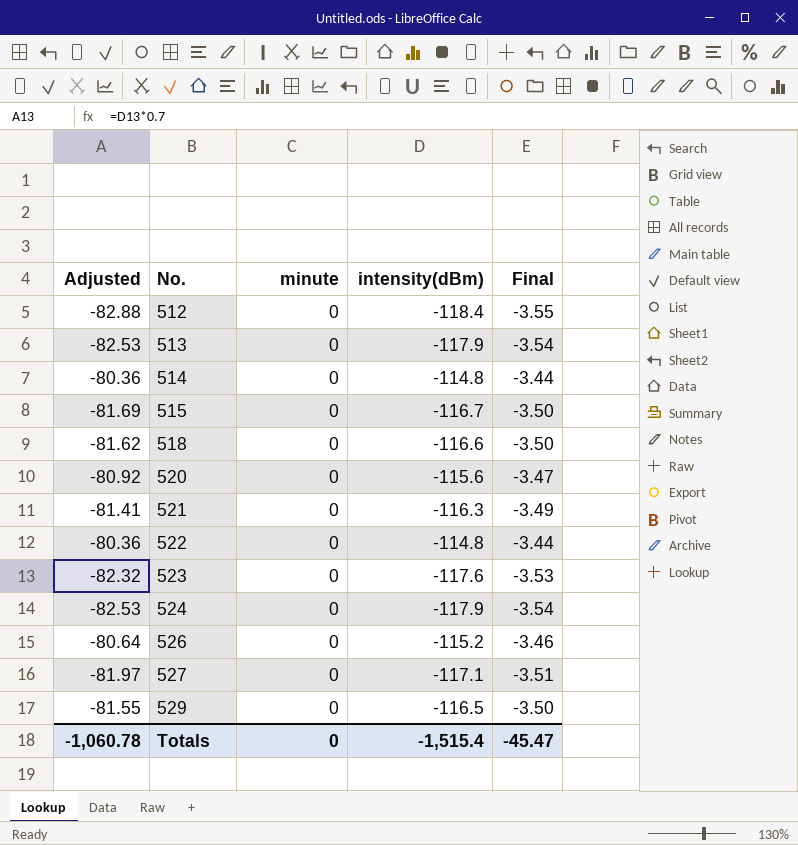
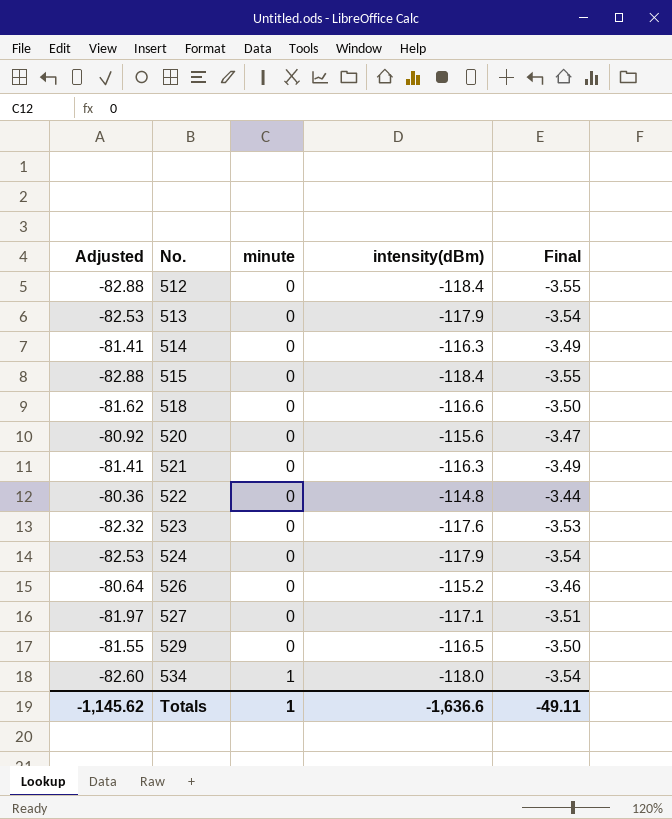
514 | Adjusted: -80.36 -> -81.41
514 | intensity(dBm): -114.8 -> -116.3
514 | Final: -3.44 -> -3.49
515 | Adjusted: -81.69 -> -82.88
515 | intensity(dBm): -116.7 -> -118.4
515 | Final: -3.50 -> -3.55
row 534: none -> -82.60 | 1 | -118.0 | -3.54
Totals | Adjusted: -1,060.78 -> -1,145.62
Totals | minute: 0 -> 1
Totals | intensity(dBm): -1,515.4 -> -1,636.6
Totals | Final: -45.47 -> -49.11

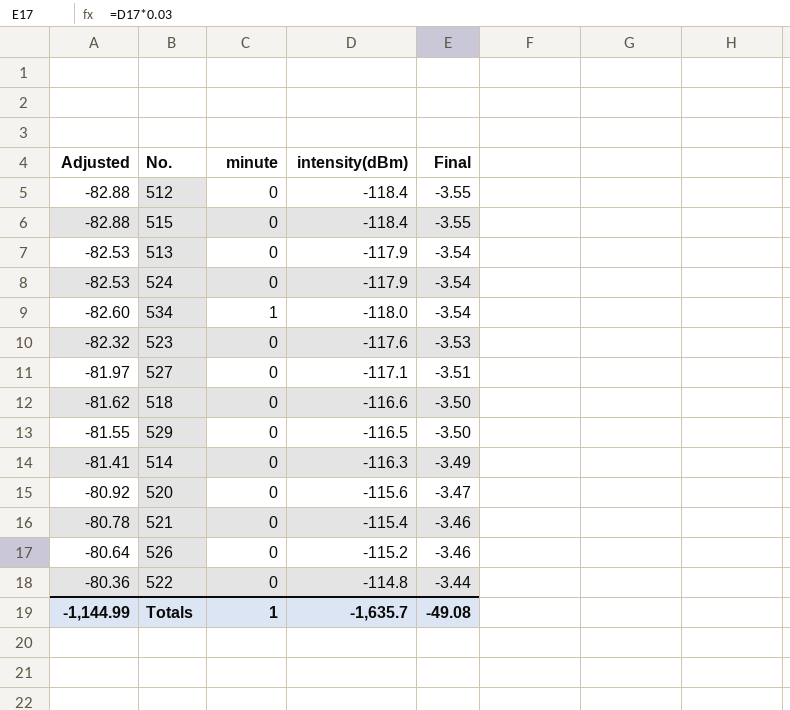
row order: No. ascending -> Final ascending
521 | Adjusted: -81.41 -> -80.78
521 | intensity(dBm): -116.3 -> -115.4
521 | Final: -3.49 -> -3.46
Totals | Adjusted: -1,145.62 -> -1,144.99
Totals | intensity(dBm): -1,636.6 -> -1,635.7
Totals | Final: -49.11 -> -49.08

